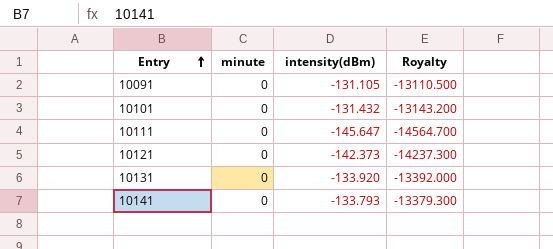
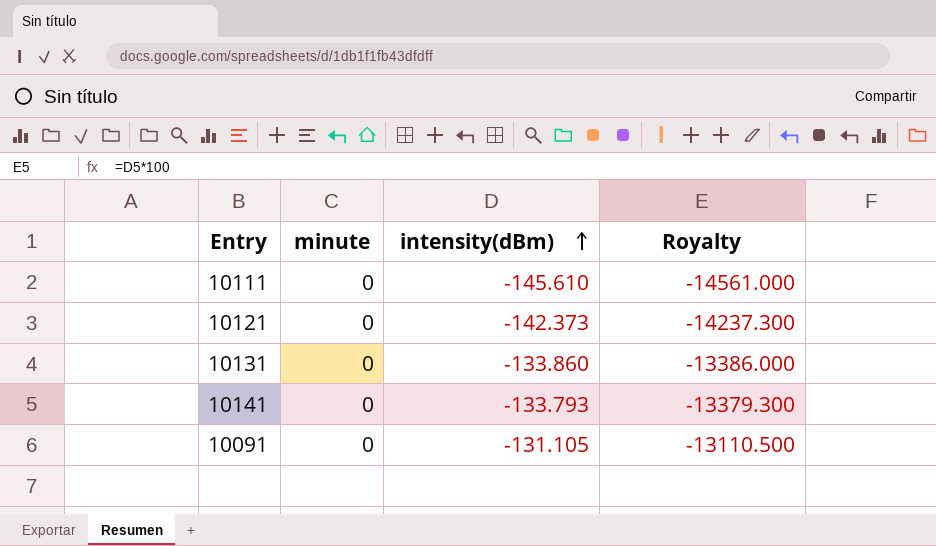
row order: Entry ascending -> intensity(dBm) ascending
row 10101: 0 | -131.432 | -13143.200 -> none
10111 | intensity(dBm): -145.647 -> -145.610
10111 | Royalty: -14564.700 -> -14561.000
10131 | intensity(dBm): -133.920 -> -133.860
10131 | Royalty: -13392.000 -> -13386.000

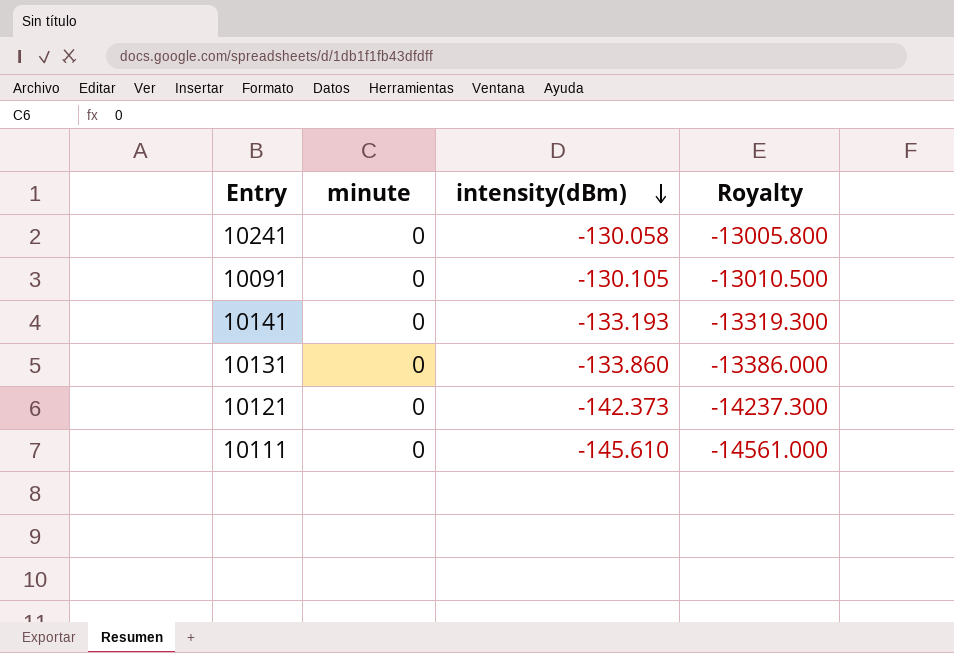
row order: intensity(dBm) ascending -> intensity(dBm) descending
row 10241: none -> 0 | -130.058 | -13005.800
10091 | intensity(dBm): -131.105 -> -130.105
10091 | Royalty: -13110.500 -> -13010.500
10141 | intensity(dBm): -133.793 -> -133.193
10141 | Royalty: -13379.300 -> -13319.300

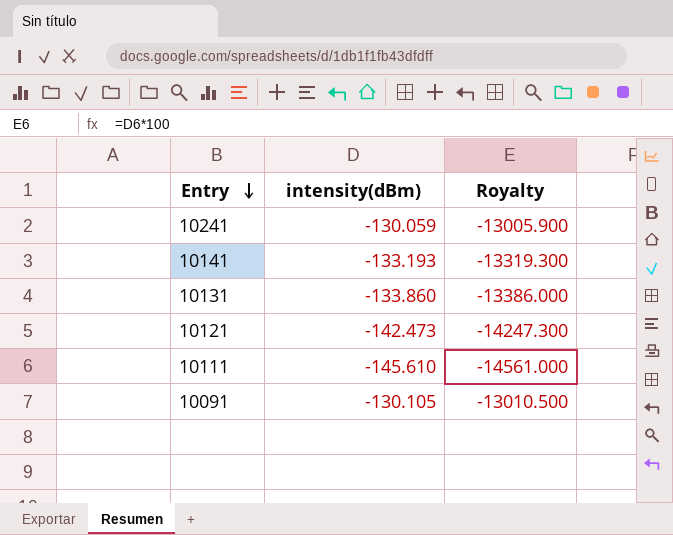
row order: intensity(dBm) descending -> Entry descending
column minute | position: 2 -> none
10241 | intensity(dBm): -130.058 -> -130.059
10241 | Royalty: -13005.800 -> -13005.900
10121 | intensity(dBm): -142.373 -> -142.473
10121 | Royalty: -14237.300 -> -14247.300

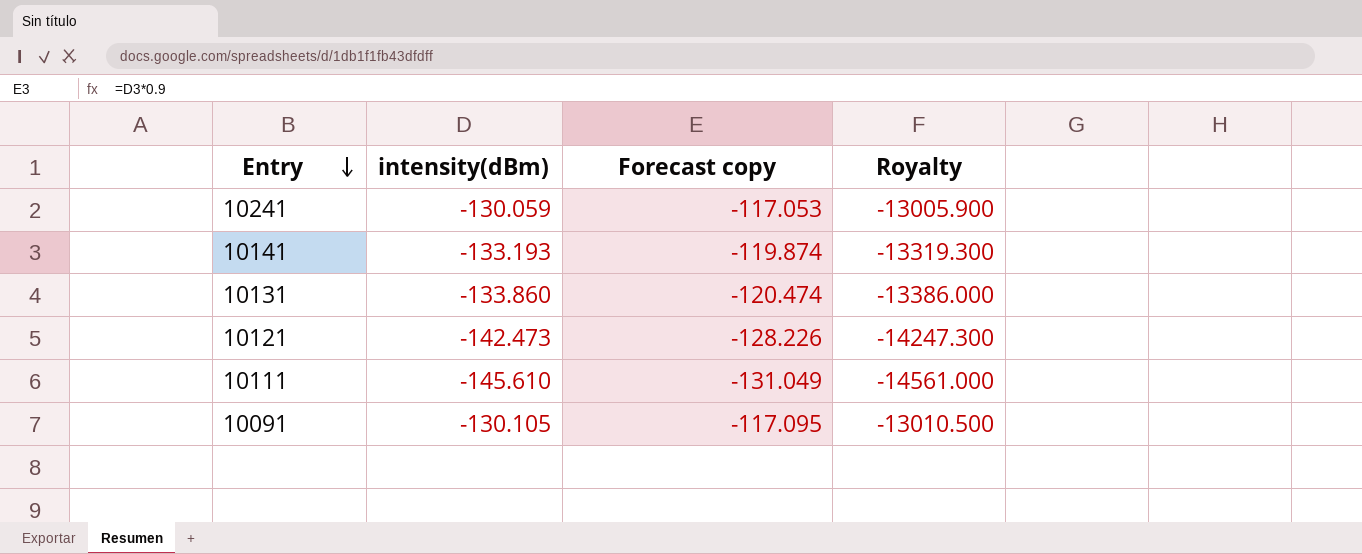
column Forecast copy | formula: none -> [intensity(dBm)] * 0.9

